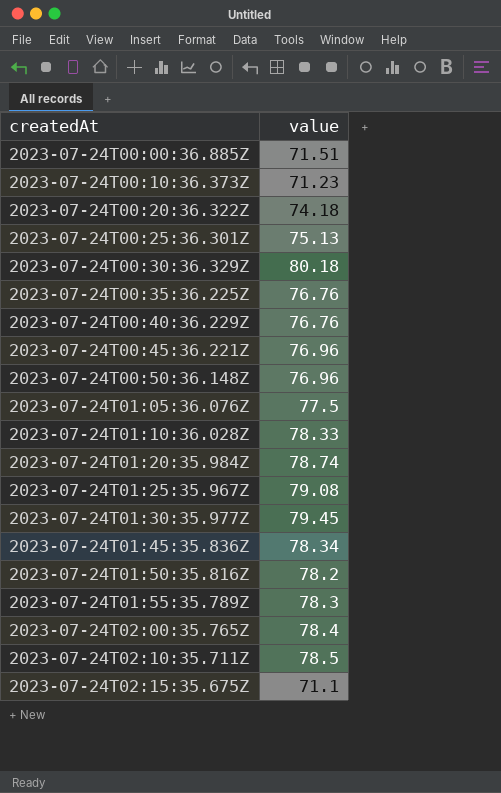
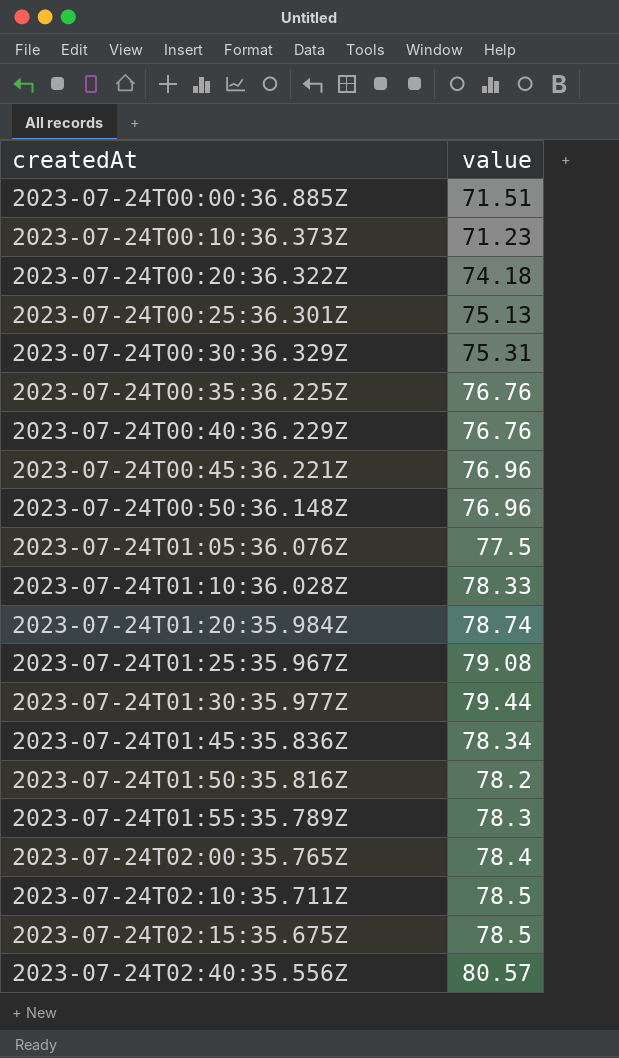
2023-07-24T00:30:36.329Z | value: 80.18 -> 75.31
2023-07-24T01:30:35.977Z | value: 79.45 -> 79.44
2023-07-24T02:15:35.675Z | value: 71.1 -> 78.5
row 2023-07-24T02:40:35.556Z: none -> 80.57

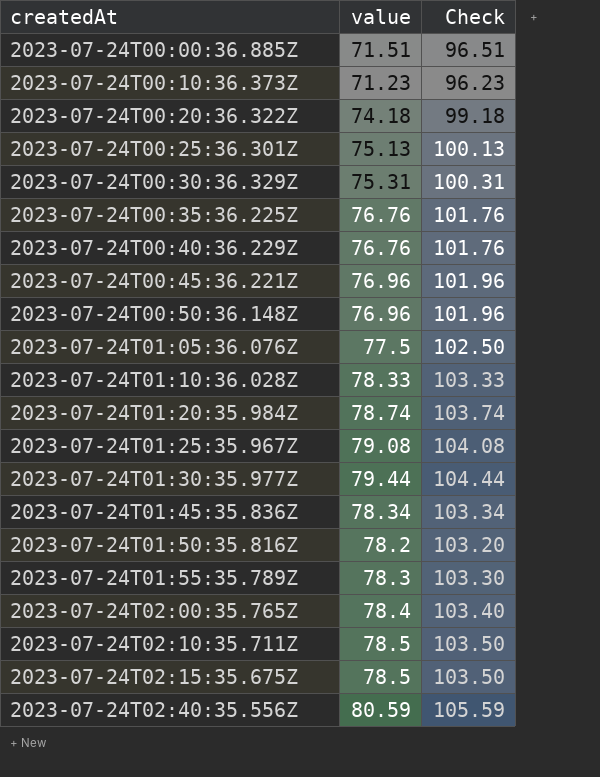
column Check | formula: none -> [value] + 25
2023-07-24T02:40:35.556Z | value: 80.57 -> 80.59

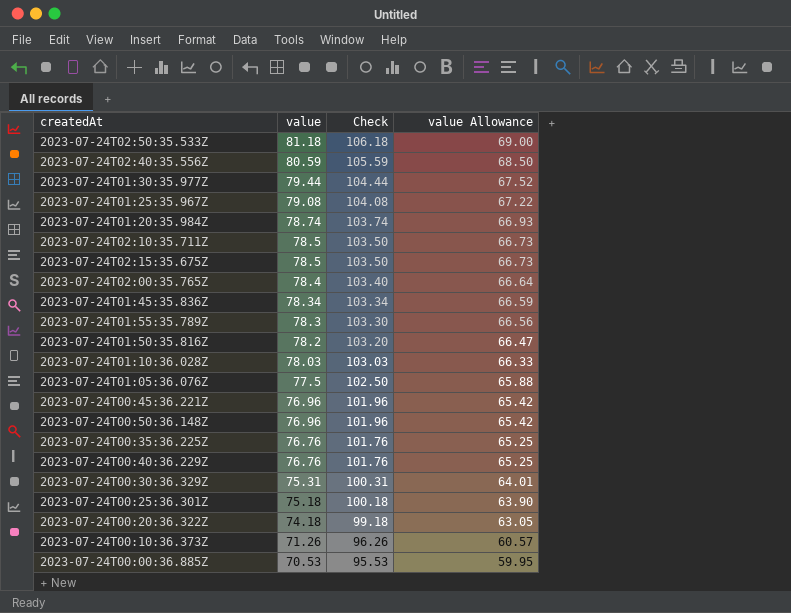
row order: createdAt ascending -> value descending
column value Allowance | formula: none -> [value] * 0.85
row 2023-07-24T02:50:35.533Z: none -> 81.18 | 106.18 | 69.00
2023-07-24T01:10:36.028Z | value: 78.33 -> 78.03
2023-07-24T01:10:36.028Z | Check: 103.33 -> 103.03
2023-07-24T00:25:36.301Z | value: 75.13 -> 75.18
2023-07-24T00:25:36.301Z | Check: 100.13 -> 100.18
2023-07-24T00:10:36.373Z | value: 71.23 -> 71.26
2023-07-24T00:10:36.373Z | Check: 96.23 -> 96.26
2023-07-24T00:00:36.885Z | value: 71.51 -> 70.53
2023-07-24T00:00:36.885Z | Check: 96.51 -> 95.53

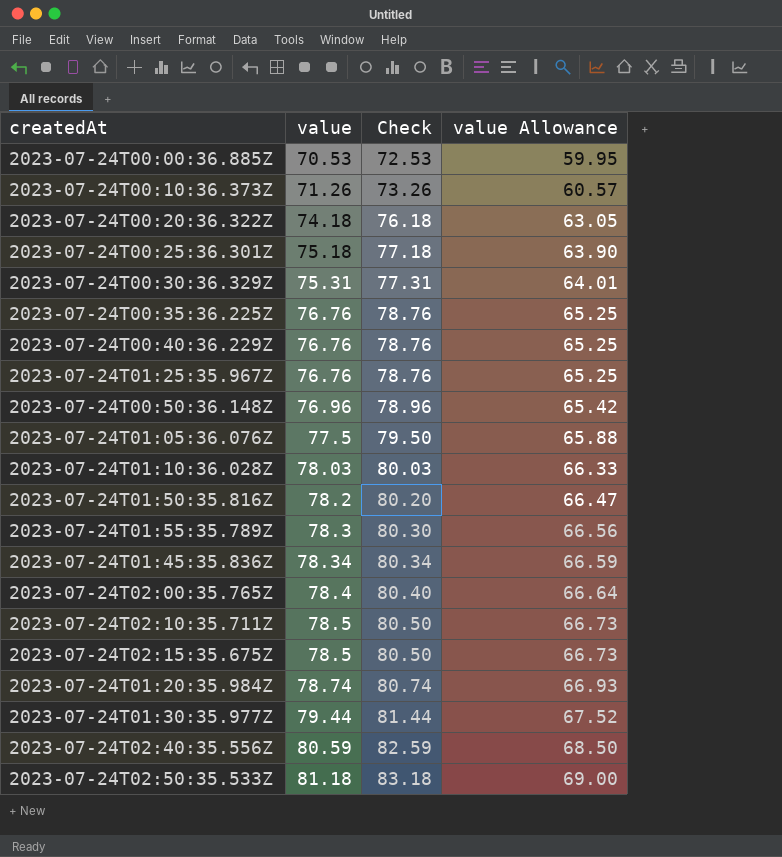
row order: value descending -> value ascending
column Check | formula: [value] + 25 -> [value] + 2
row 2023-07-24T00:45:36.221Z: 76.96 | 101.96 | 65.42 -> none
2023-07-24T01:25:35.967Z | value: 79.08 -> 76.76
2023-07-24T01:25:35.967Z | value Allowance: 67.22 -> 65.25

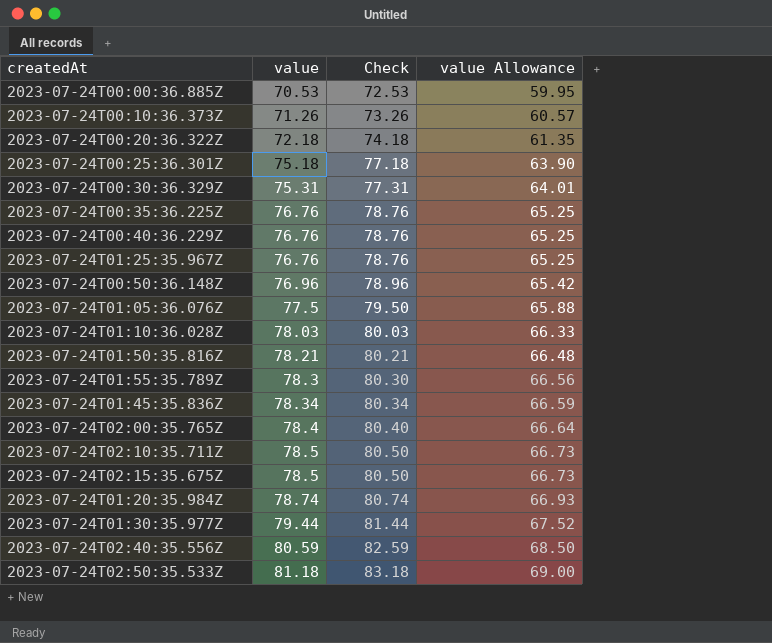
2023-07-24T00:20:36.322Z | value: 74.18 -> 72.18
2023-07-24T00:20:36.322Z | Check: 76.18 -> 74.18
2023-07-24T00:20:36.322Z | value Allowance: 63.05 -> 61.35
2023-07-24T01:50:35.816Z | value: 78.2 -> 78.21
2023-07-24T01:50:35.816Z | Check: 80.20 -> 80.21
2023-07-24T01:50:35.816Z | value Allowance: 66.47 -> 66.48

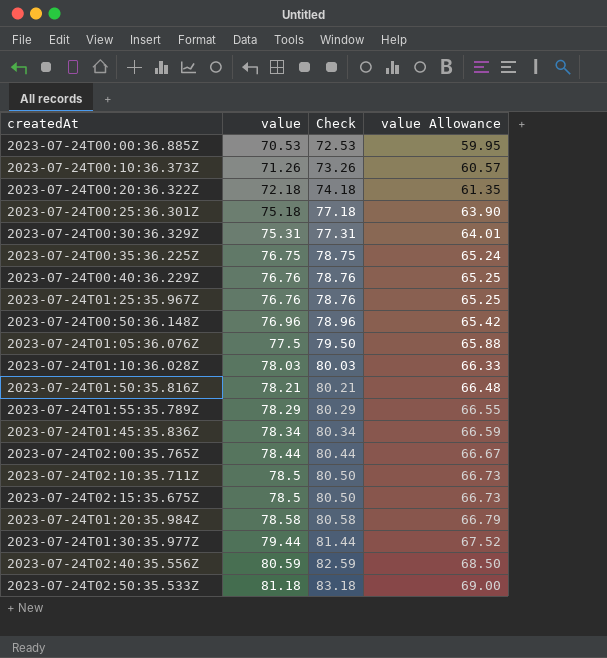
2023-07-24T00:35:36.225Z | value: 76.76 -> 76.75
2023-07-24T00:35:36.225Z | Check: 78.76 -> 78.75
2023-07-24T00:35:36.225Z | value Allowance: 65.25 -> 65.24
2023-07-24T01:55:35.789Z | value: 78.3 -> 78.29
2023-07-24T01:55:35.789Z | Check: 80.30 -> 80.29
2023-07-24T01:55:35.789Z | value Allowance: 66.56 -> 66.55
2023-07-24T02:00:35.765Z | value: 78.4 -> 78.44
2023-07-24T02:00:35.765Z | Check: 80.40 -> 80.44
2023-07-24T02:00:35.765Z | value Allowance: 66.64 -> 66.67
2023-07-24T01:20:35.984Z | value: 78.74 -> 78.58
2023-07-24T01:20:35.984Z | Check: 80.74 -> 80.58
2023-07-24T01:20:35.984Z | value Allowance: 66.93 -> 66.79

